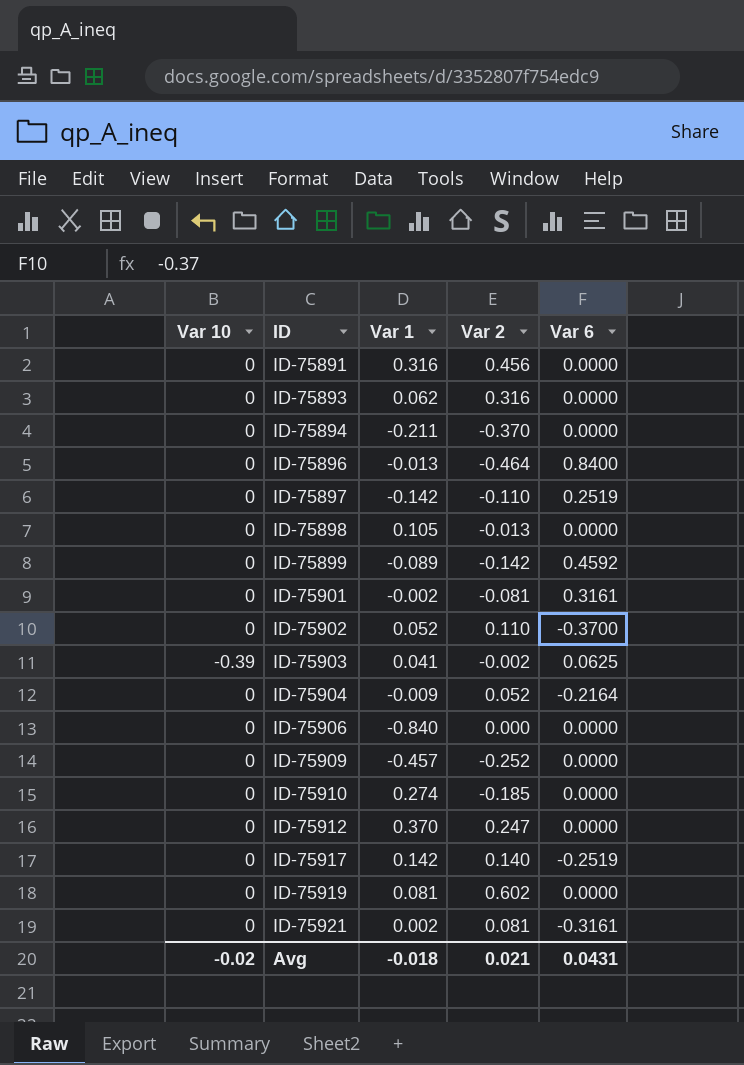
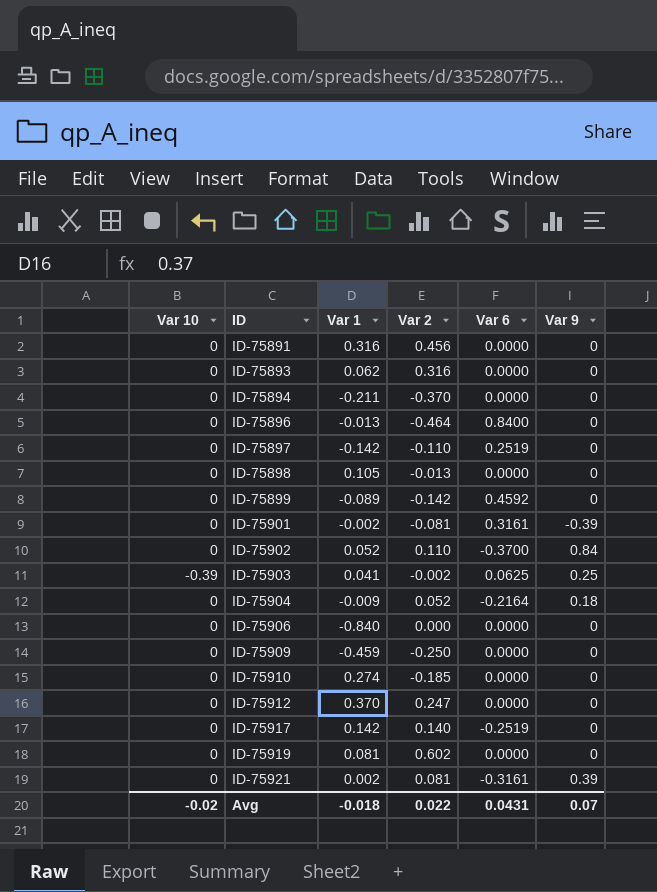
column Var 9 | position: none -> 6
ID-75909 | Var 1: -0.457 -> -0.459
ID-75909 | Var 2: -0.252 -> -0.250
Avg | Var 2: 0.021 -> 0.022

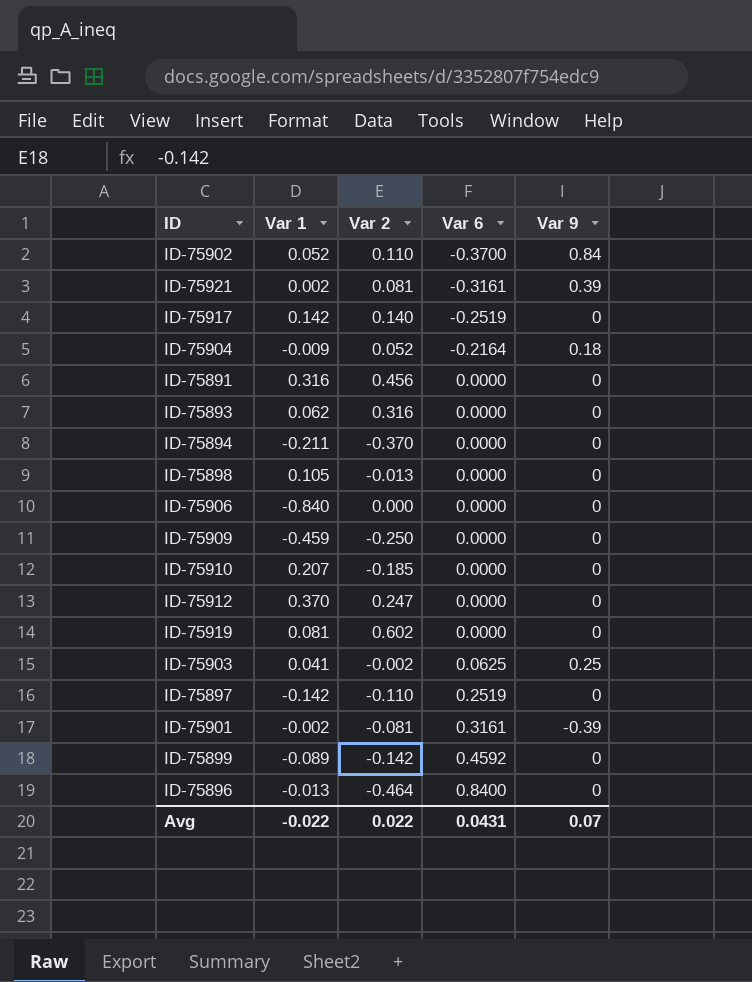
row order: ID ascending -> Var 6 ascending
column Var 10 | position: 1 -> none
ID-75910 | Var 1: 0.274 -> 0.207
Avg | Var 1: -0.018 -> -0.022

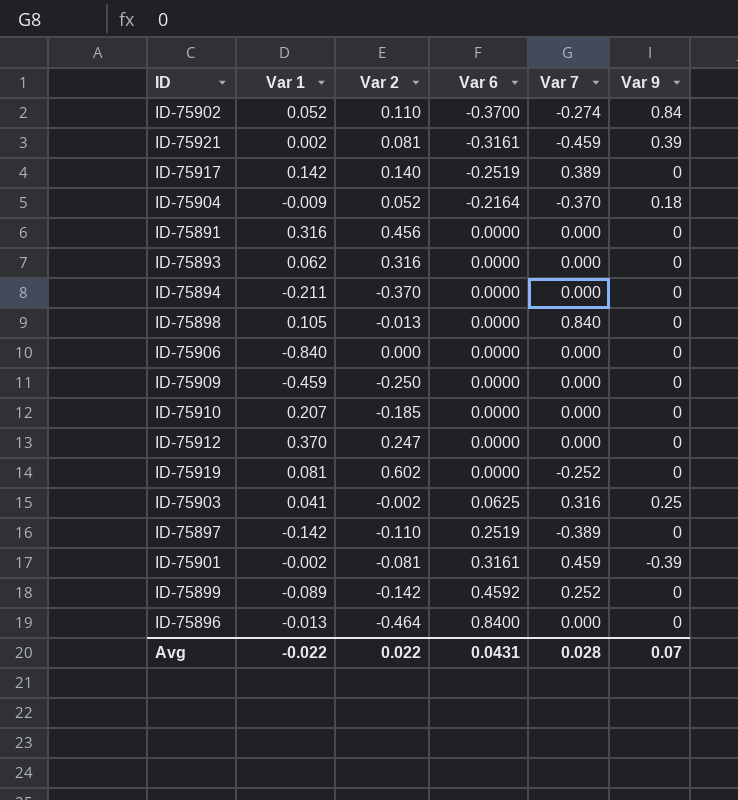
column Var 7 | position: none -> 5

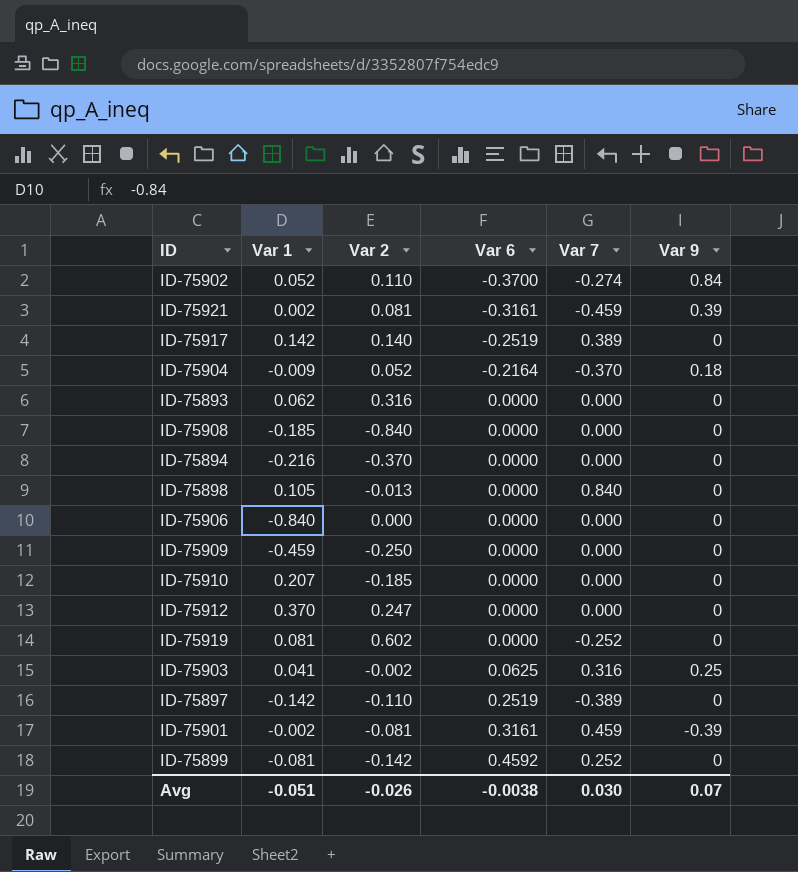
row ID-75891: 0.316 | 0.456 | 0.0000 | 0.000 | 0 -> none
row ID-75896: -0.013 | -0.464 | 0.8400 | 0.000 | 0 -> none
row ID-75908: none -> -0.185 | -0.840 | 0.0000 | 0.000 | 0
ID-75894 | Var 1: -0.211 -> -0.216
ID-75899 | Var 1: -0.089 -> -0.081
Avg | Var 1: -0.022 -> -0.051
Avg | Var 2: 0.022 -> -0.026
Avg | Var 6: 0.0431 -> -0.0038
Avg | Var 7: 0.028 -> 0.030

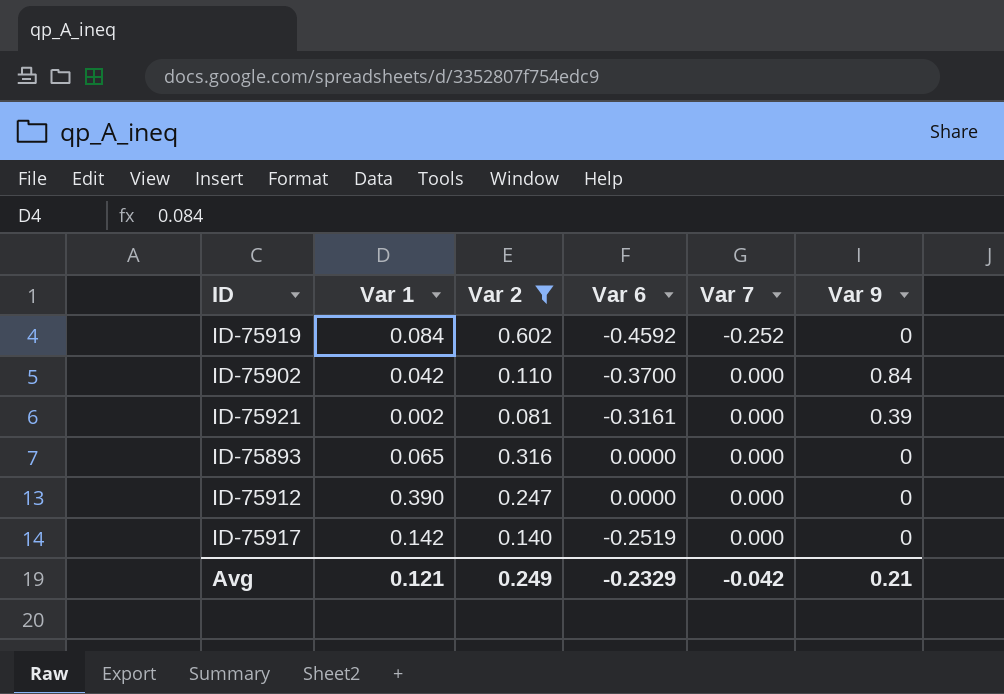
filter: none -> Var 2 >= 0.081
row order: Var 6 ascending -> Var 7 ascending
ID-75919 | Var 1: 0.081 -> 0.084
ID-75919 | Var 6: 0.0000 -> -0.4592
ID-75902 | Var 1: 0.052 -> 0.042
ID-75902 | Var 7: -0.274 -> 0.000
ID-75921 | Var 7: -0.459 -> 0.000
ID-75893 | Var 1: 0.062 -> 0.065
ID-75912 | Var 1: 0.370 -> 0.390
ID-75917 | Var 7: 0.389 -> 0.000
Avg | Var 1: -0.051 -> 0.121
Avg | Var 2: -0.026 -> 0.249
Avg | Var 6: -0.0038 -> -0.2329
Avg | Var 7: 0.030 -> -0.042
Avg | Var 9: 0.07 -> 0.21

